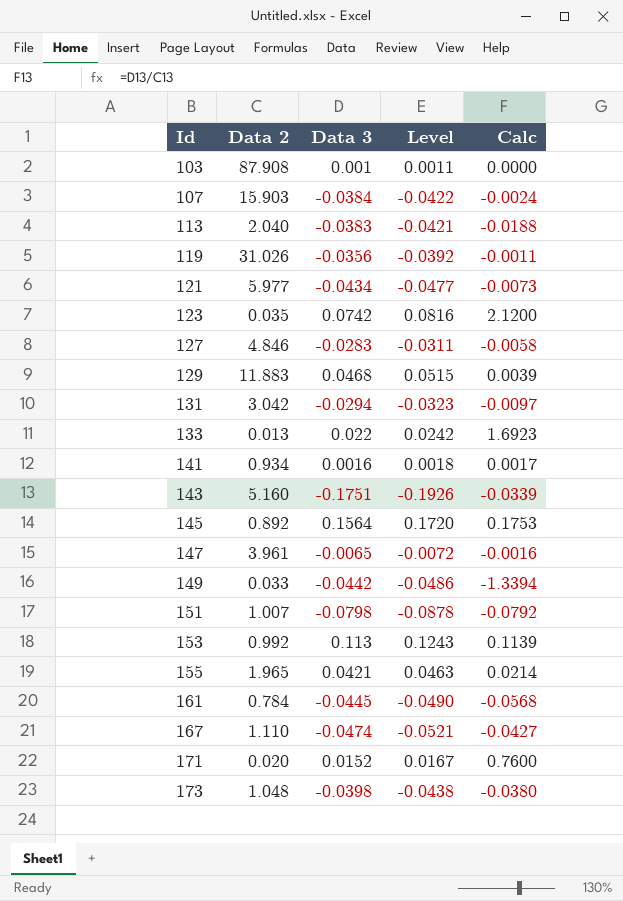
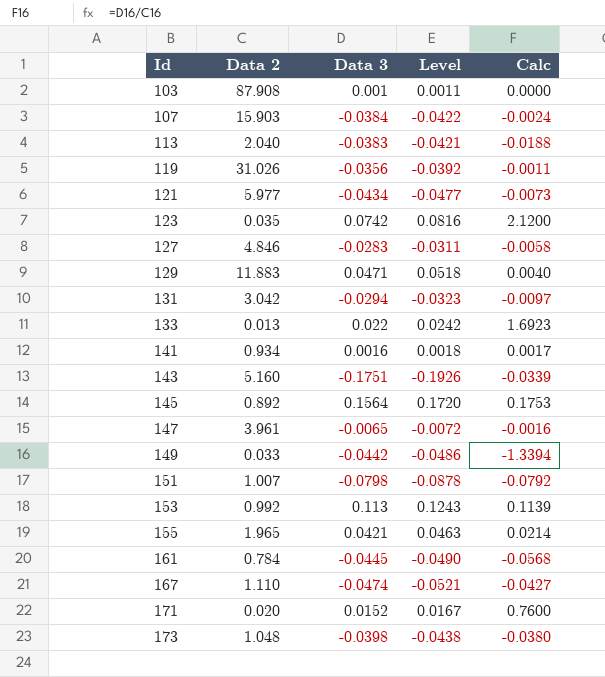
129 | Data 3: 0.0468 -> 0.0471
129 | Level: 0.0515 -> 0.0518
129 | Calc: 0.0039 -> 0.0040

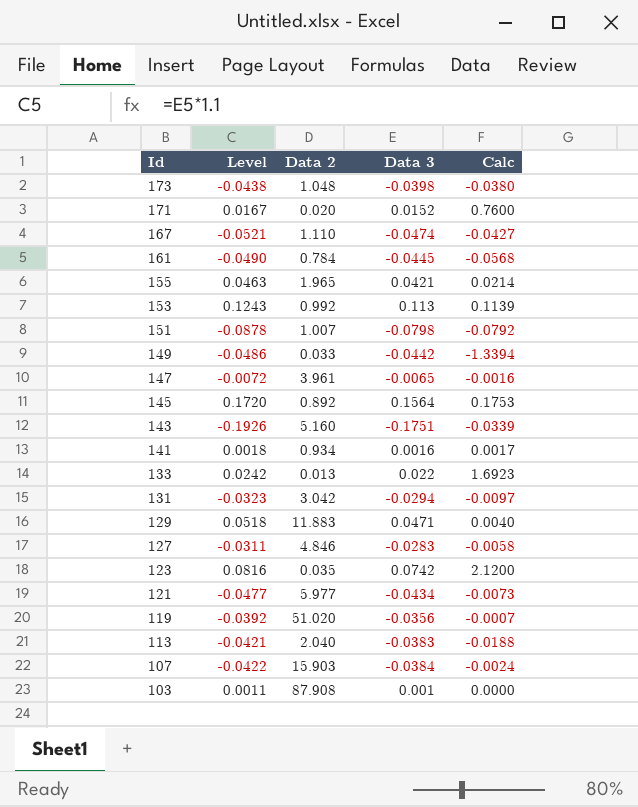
row order: Id ascending -> Id descending
column Level | position: 4 -> 2
119 | Data 2: 31.026 -> 51.020
119 | Calc: -0.0011 -> -0.0007

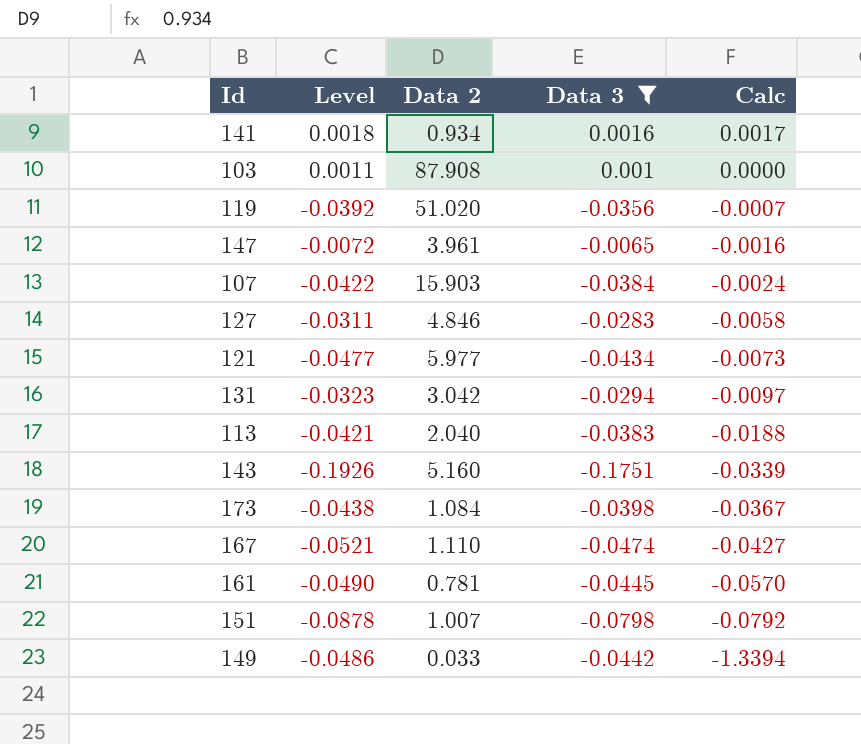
filter: none -> Data 3 <= 0.0016
row order: Id descending -> Calc descending
173 | Data 2: 1.048 -> 1.084
173 | Calc: -0.0380 -> -0.0367
161 | Data 2: 0.784 -> 0.781
161 | Calc: -0.0568 -> -0.0570

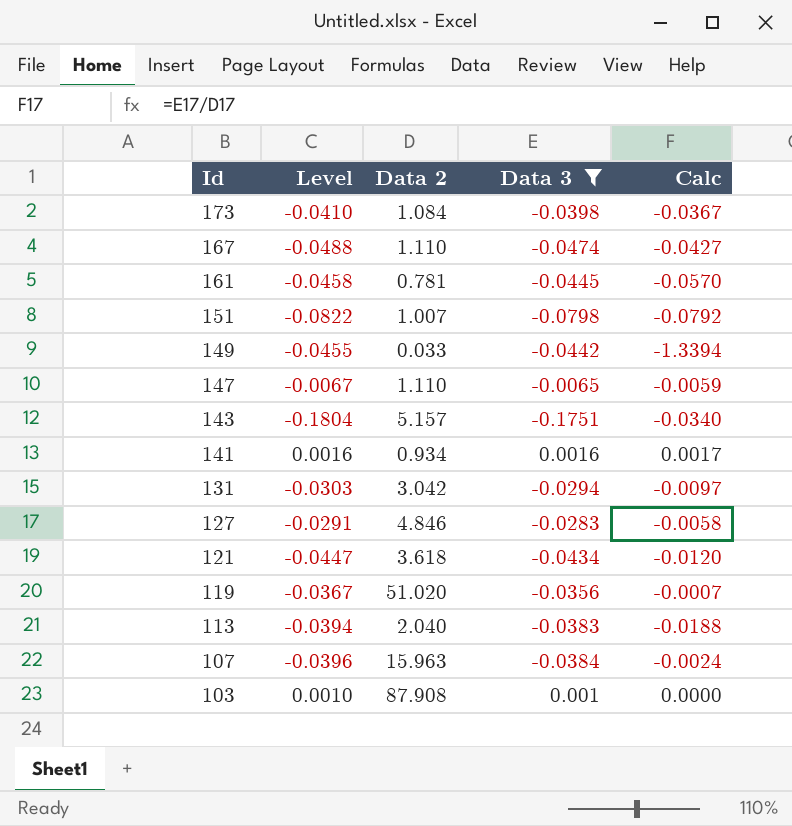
row order: Calc descending -> Id descending
column Level | formula: [Data 3] * 1.1 -> [Data 3] * 1.03
147 | Data 2: 3.961 -> 1.110
147 | Calc: -0.0016 -> -0.0059
143 | Data 2: 5.160 -> 5.157
143 | Calc: -0.0339 -> -0.0340
121 | Data 2: 5.977 -> 3.618
121 | Calc: -0.0073 -> -0.0120
107 | Data 2: 15.903 -> 15.963

